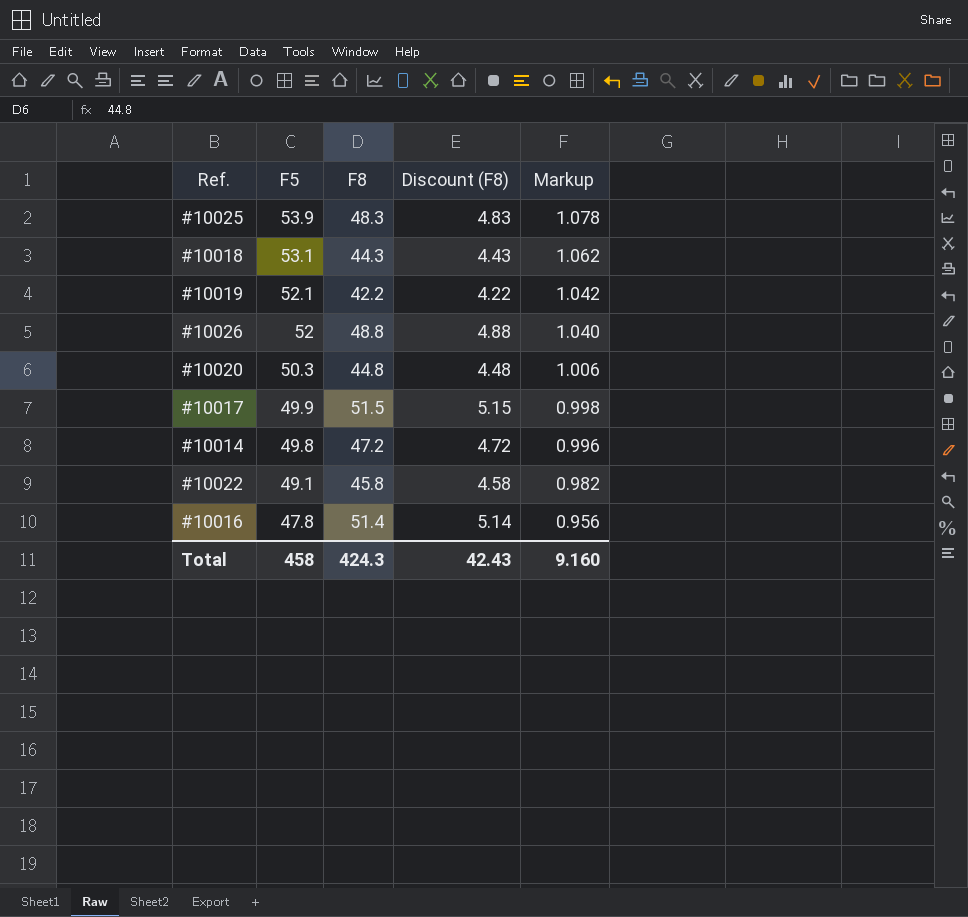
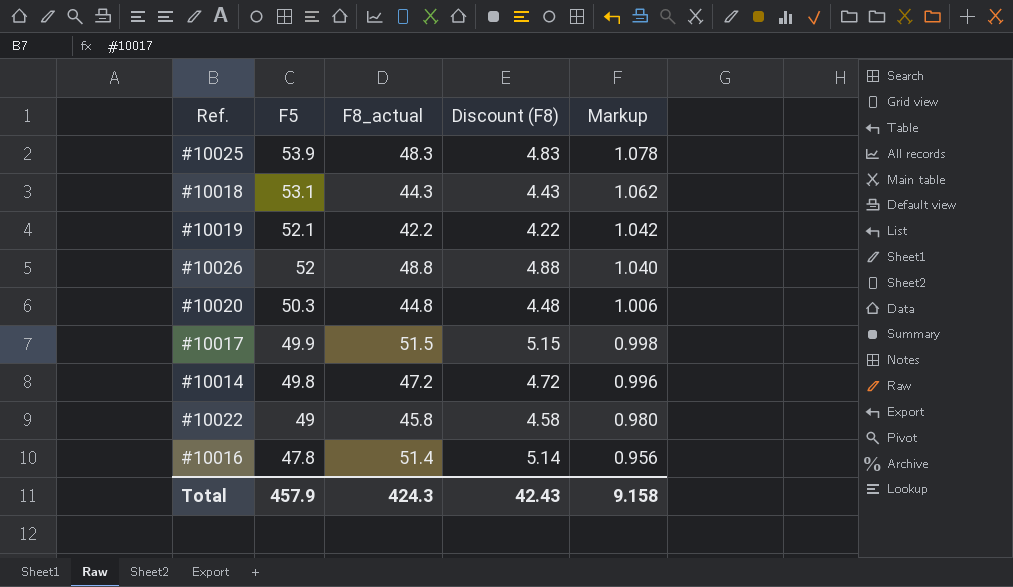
column name: F8 -> F8_actual
#10022 | F5: 49.1 -> 49
#10022 | Markup: 0.982 -> 0.980
Total | F5: 458 -> 457.9
Total | Markup: 9.160 -> 9.158

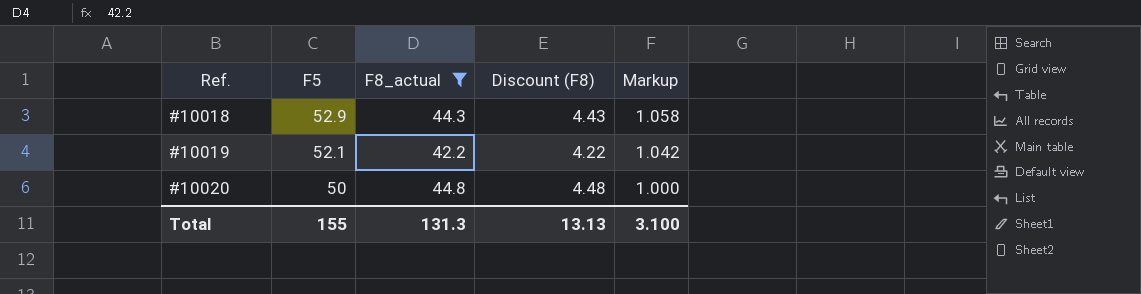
filter: none -> F8_actual <= 44.8
#10018 | F5: 53.1 -> 52.9
#10018 | Markup: 1.062 -> 1.058
#10020 | F5: 50.3 -> 50
#10020 | Markup: 1.006 -> 1.000
Total | F5: 457.9 -> 155
Total | F8_actual: 424.3 -> 131.3
Total | Discount (F8): 42.43 -> 13.13
Total | Markup: 9.158 -> 3.100

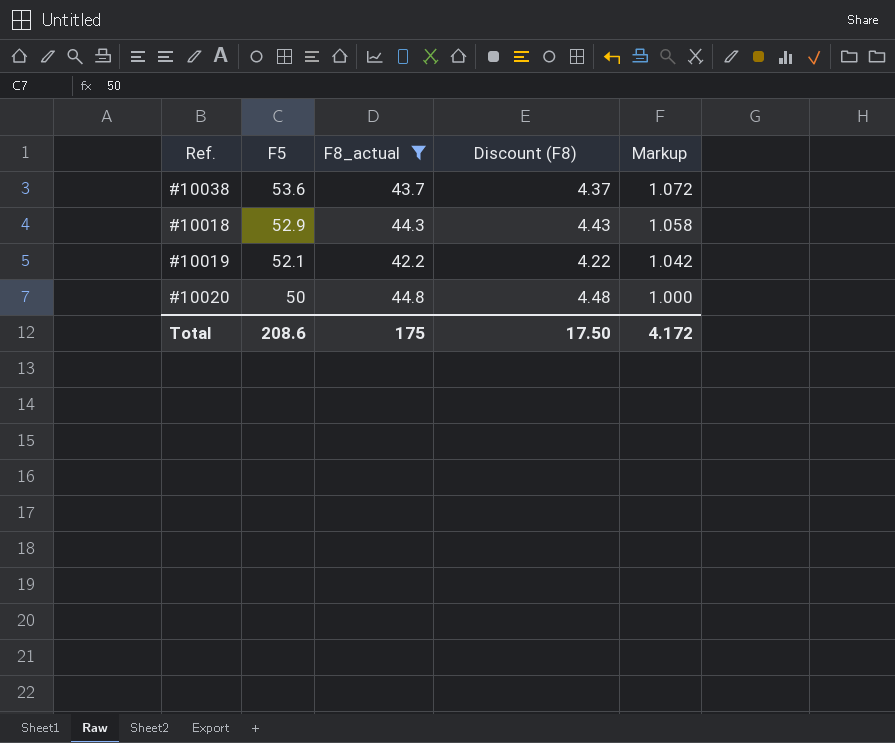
row #10038: none -> 53.6 | 43.7 | 4.37 | 1.072
Total | F5: 155 -> 208.6
Total | F8_actual: 131.3 -> 175
Total | Discount (F8): 13.13 -> 17.50
Total | Markup: 3.100 -> 4.172

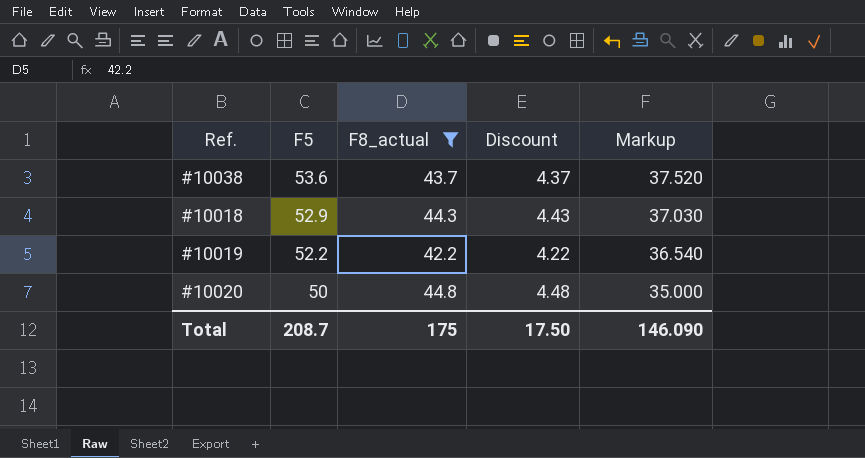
column name: Discount (F8) -> Discount
column Markup | formula: [F5] * 0.02 -> [F5] * 0.7
#10019 | F5: 52.1 -> 52.2
Total | F5: 208.6 -> 208.7
Total | Markup: 4.172 -> 146.090

